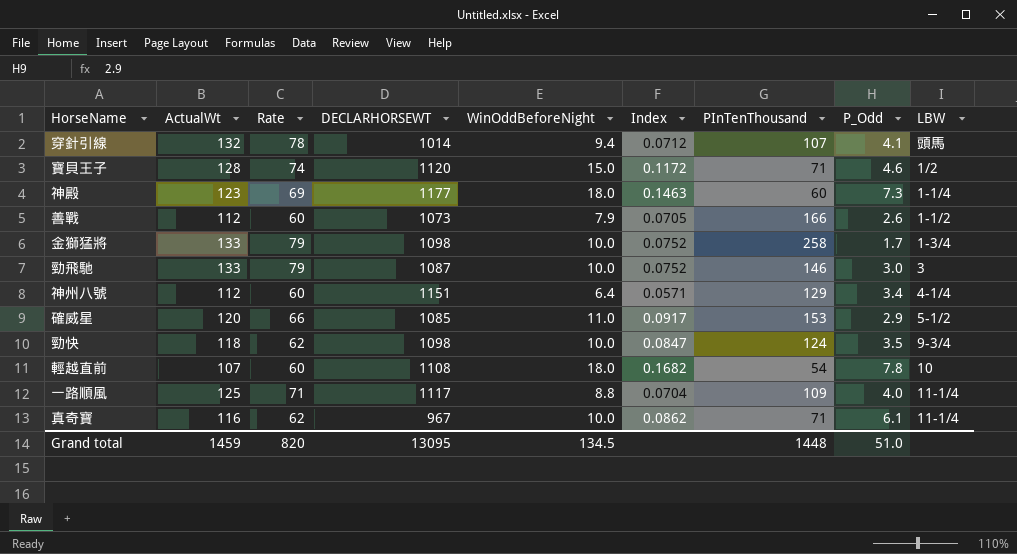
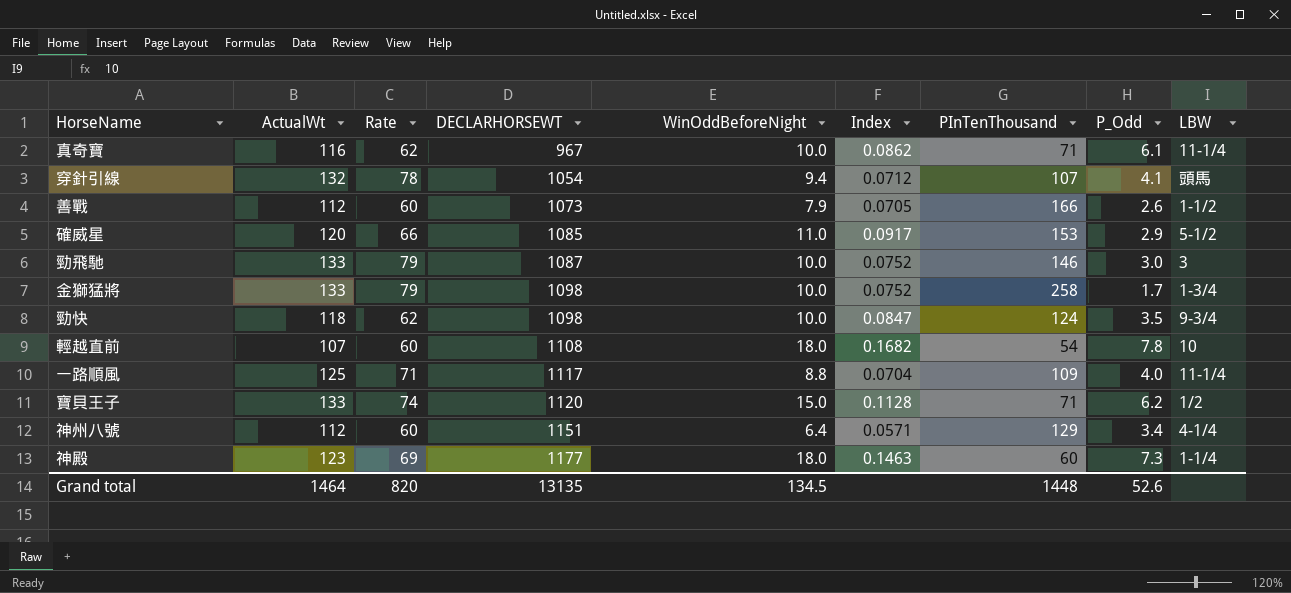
row order: none -> DECLARHORSEWT ascending
穿針引線 | DECLARHORSEWT: 1014 -> 1054
寶貝王子 | ActualWt: 128 -> 133
寶貝王子 | Index: 0.1172 -> 0.1128
寶貝王子 | P_Odd: 4.6 -> 6.2
Grand total | ActualWt: 1459 -> 1464
Grand total | DECLARHORSEWT: 13095 -> 13135
Grand total | P_Odd: 51.0 -> 52.6

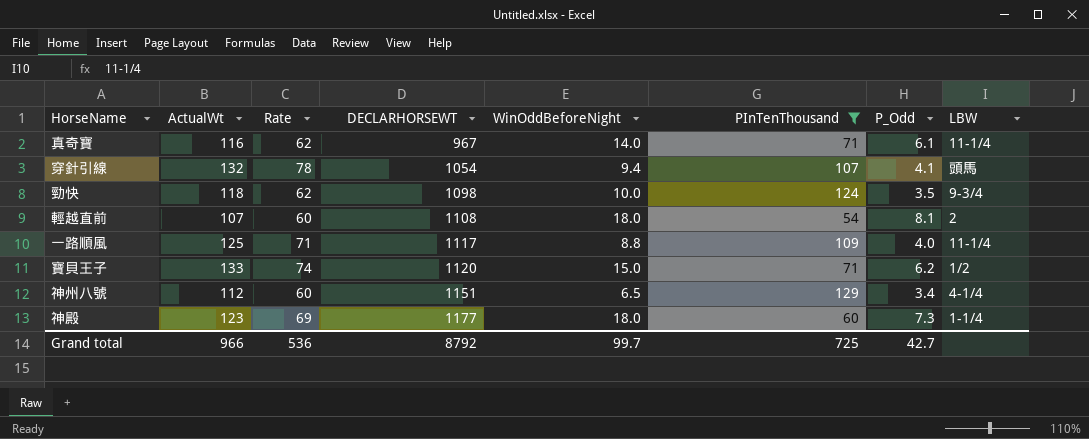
filter: none -> PInTenThousand <= 129
column Index | formula: [WinOddBeforeNight] / [ActualWt] -> none
真奇寶 | WinOddBeforeNight: 10.0 -> 14.0
輕越直前 | P_Odd: 7.8 -> 8.1
輕越直前 | LBW: 10 -> 2
神州八號 | WinOddBeforeNight: 6.4 -> 6.5
Grand total | ActualWt: 1464 -> 966
Grand total | Rate: 820 -> 536
Grand total | DECLARHORSEWT: 13135 -> 8792
Grand total | WinOddBeforeNight: 134.5 -> 99.7
Grand total | PInTenThousand: 1448 -> 725
Grand total | P_Odd: 52.6 -> 42.7

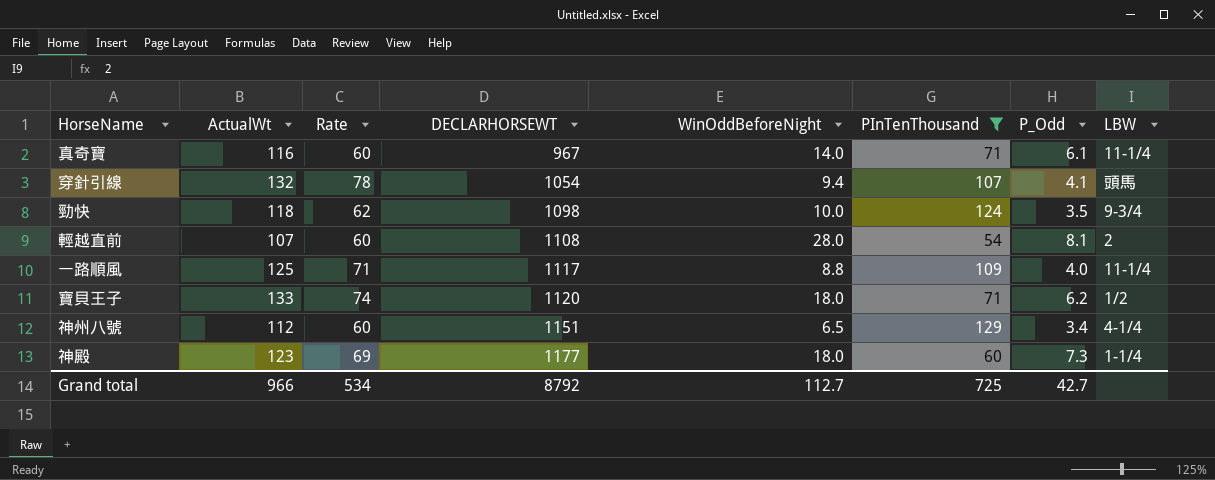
真奇寶 | Rate: 62 -> 60
輕越直前 | WinOddBeforeNight: 18.0 -> 28.0
寶貝王子 | WinOddBeforeNight: 15.0 -> 18.0
Grand total | Rate: 536 -> 534
Grand total | WinOddBeforeNight: 99.7 -> 112.7

